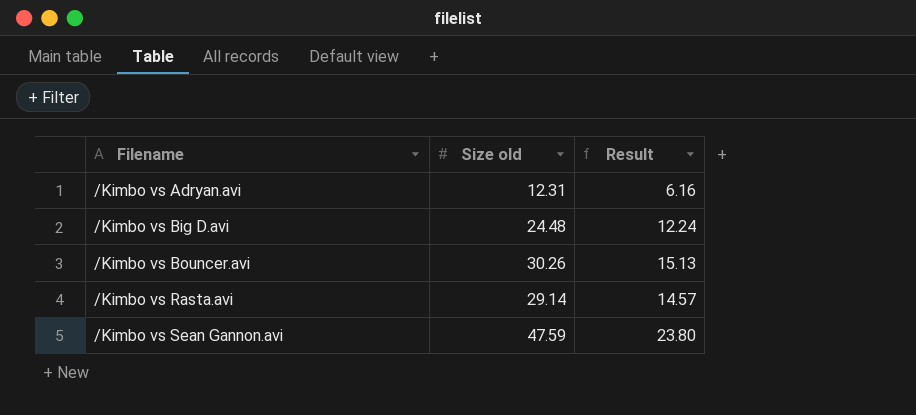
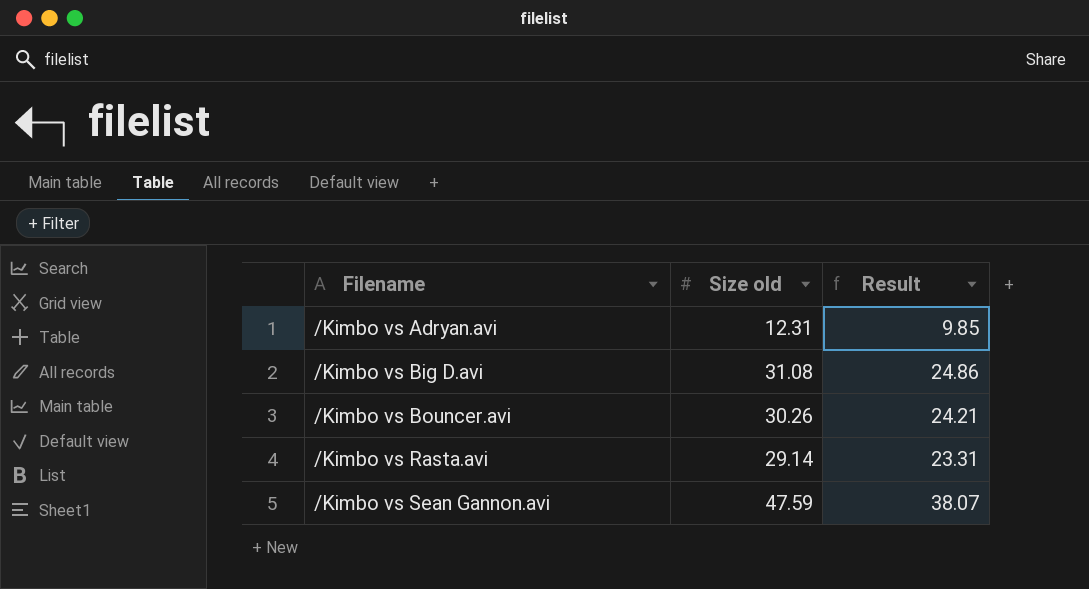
column Result | formula: [Size old] * 0.5 -> [Size old] * 0.8
/Kimbo vs Big D.avi | Size old: 24.48 -> 31.08

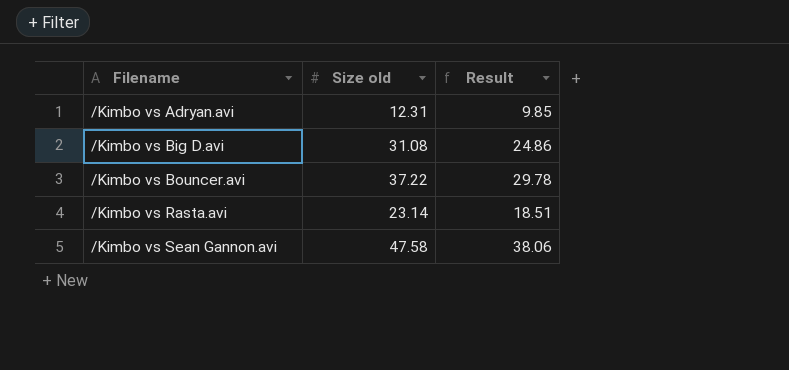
/Kimbo vs Bouncer.avi | Size old: 30.26 -> 37.22
/Kimbo vs Bouncer.avi | Result: 24.21 -> 29.78
/Kimbo vs Rasta.avi | Size old: 29.14 -> 23.14
/Kimbo vs Rasta.avi | Result: 23.31 -> 18.51
/Kimbo vs Sean Gannon.avi | Size old: 47.59 -> 47.58
/Kimbo vs Sean Gannon.avi | Result: 38.07 -> 38.06

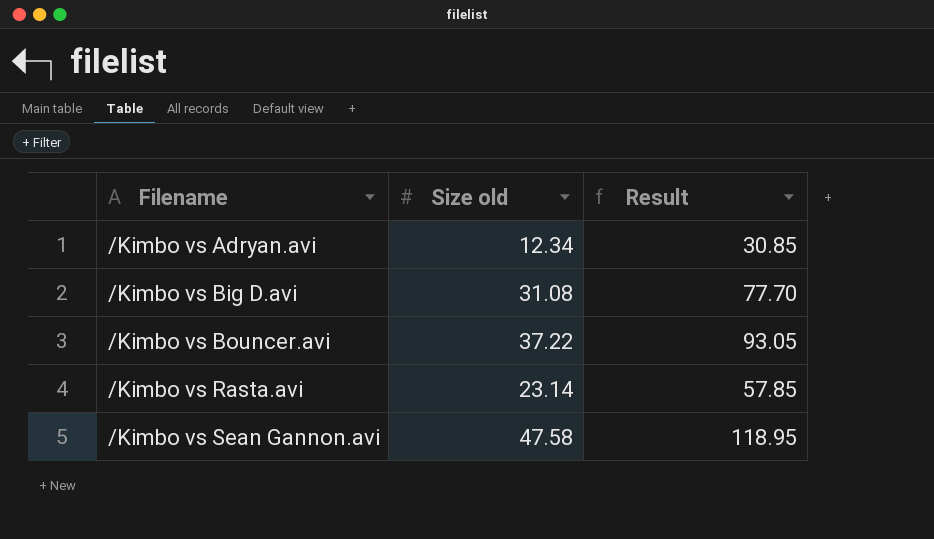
column Result | formula: [Size old] * 0.8 -> [Size old] * 2.5
/Kimbo vs Adryan.avi | Size old: 12.31 -> 12.34

